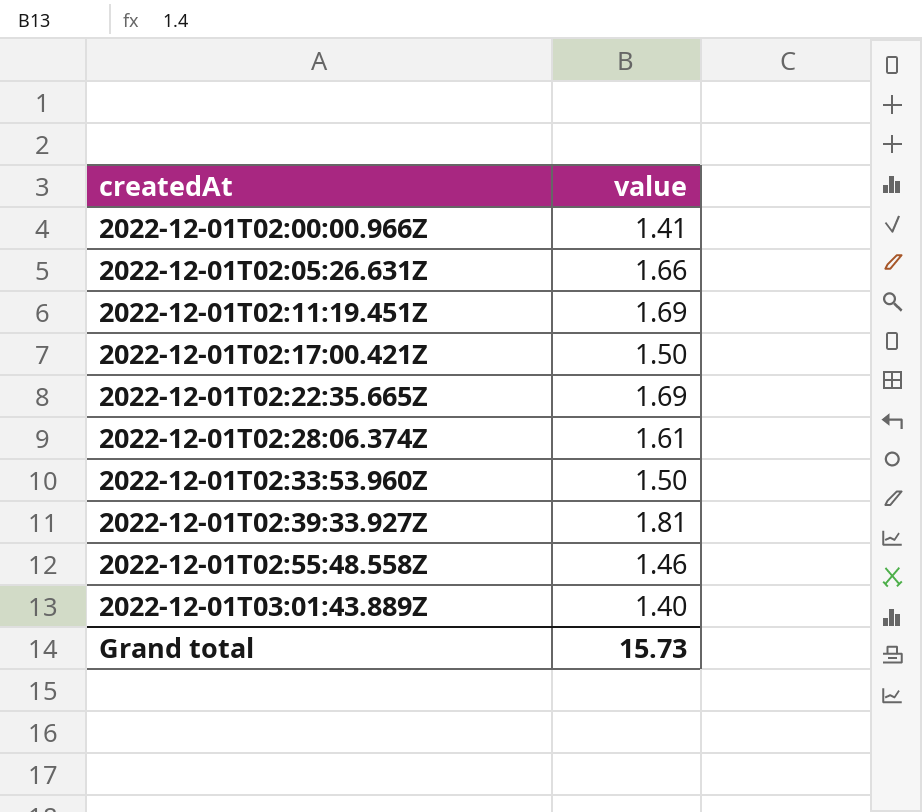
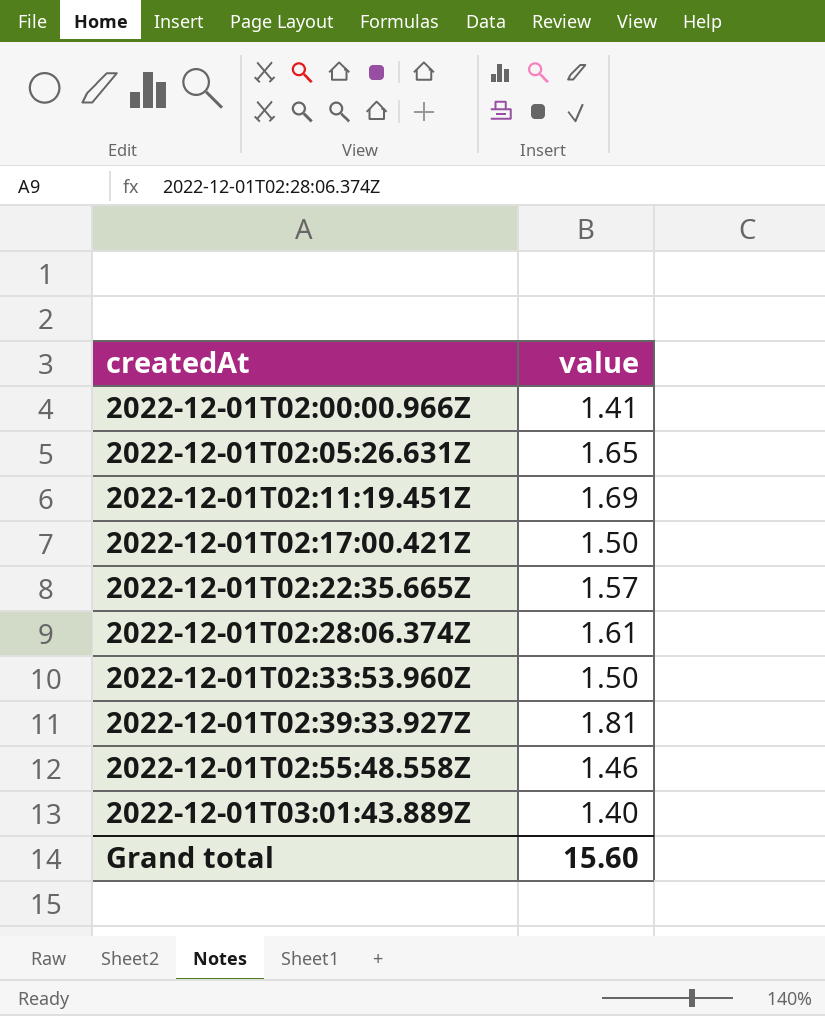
2022-12-01T02:05:26.631Z | value: 1.66 -> 1.65
2022-12-01T02:22:35.665Z | value: 1.69 -> 1.57
Grand total | value: 15.73 -> 15.60

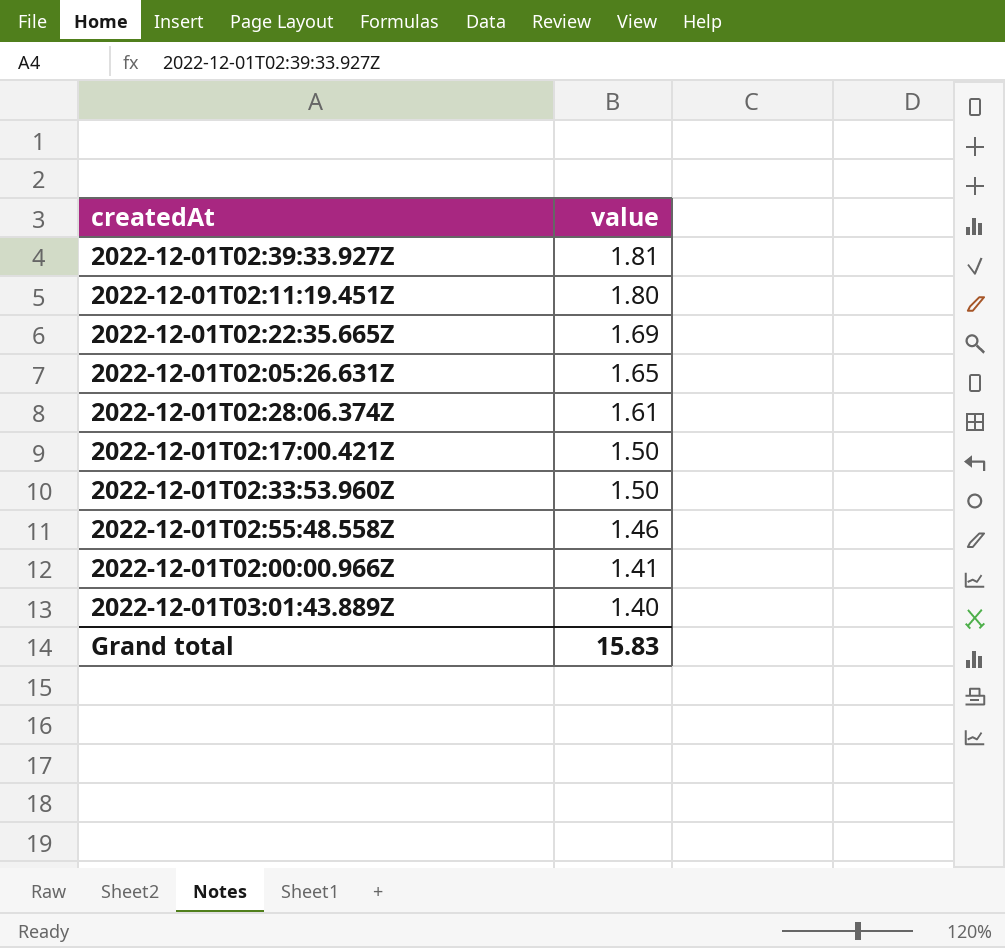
row order: createdAt ascending -> value descending
2022-12-01T02:11:19.451Z | value: 1.69 -> 1.80
2022-12-01T02:22:35.665Z | value: 1.57 -> 1.69
Grand total | value: 15.60 -> 15.83

